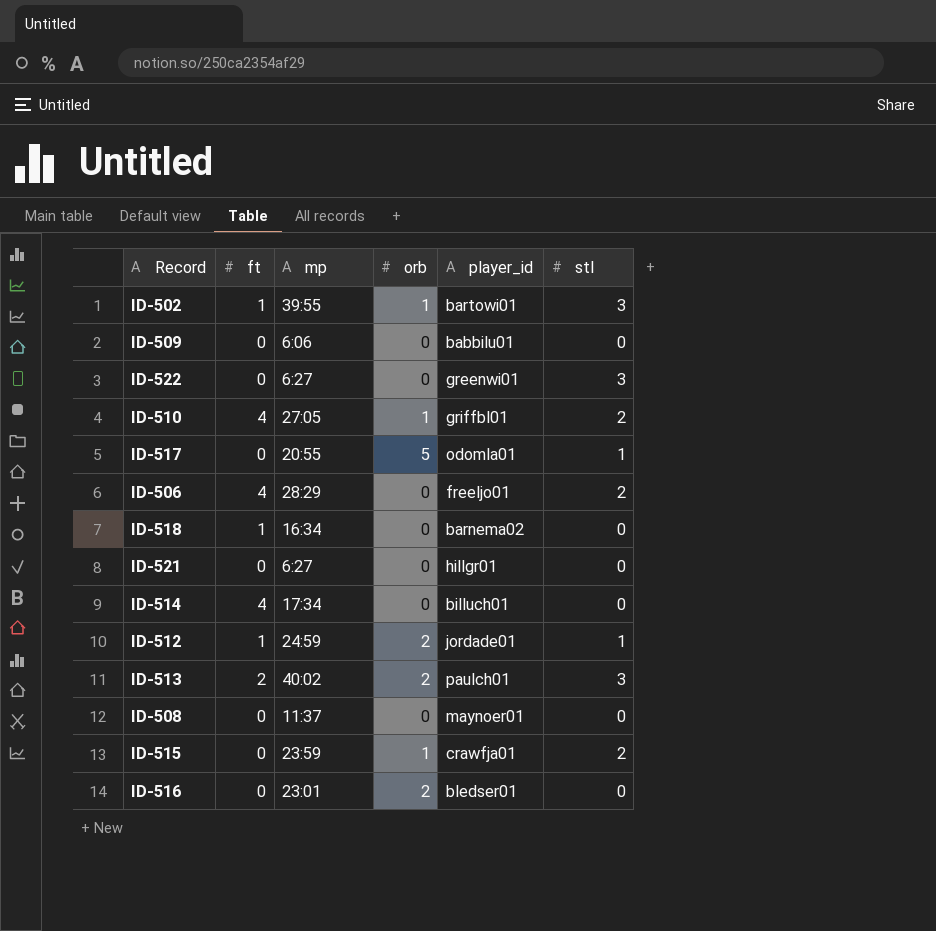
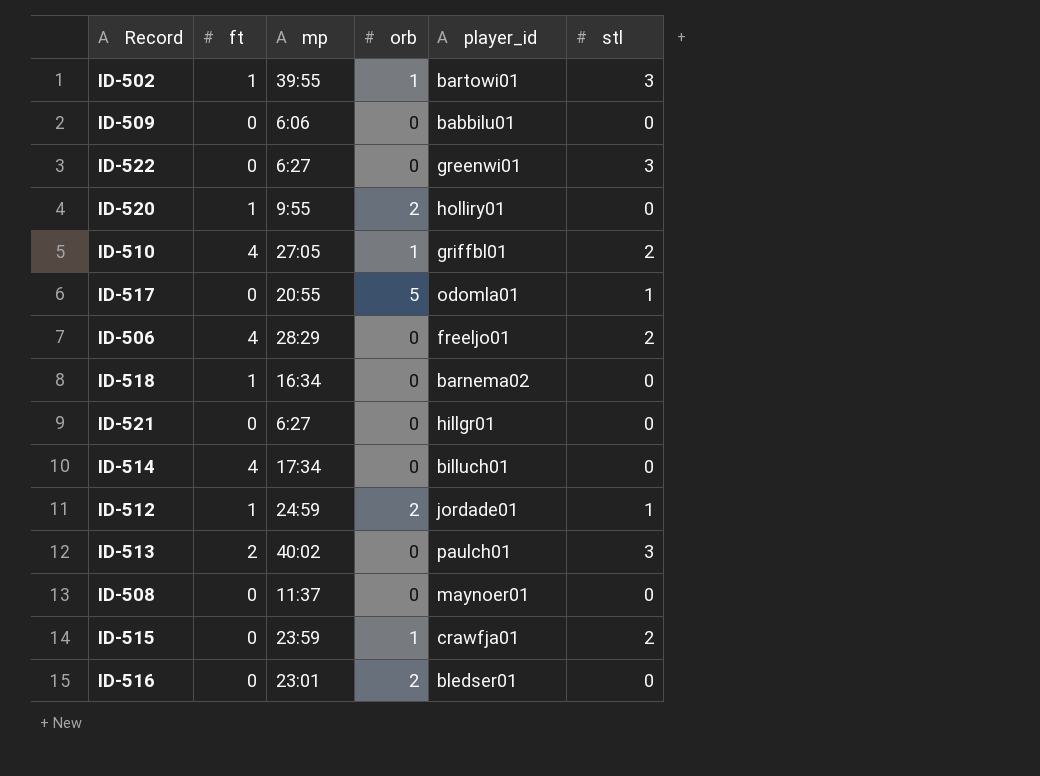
row ID-520: none -> 1 | 9:55 | 2 | holliry01 | 0
ID-513 | orb: 2 -> 0

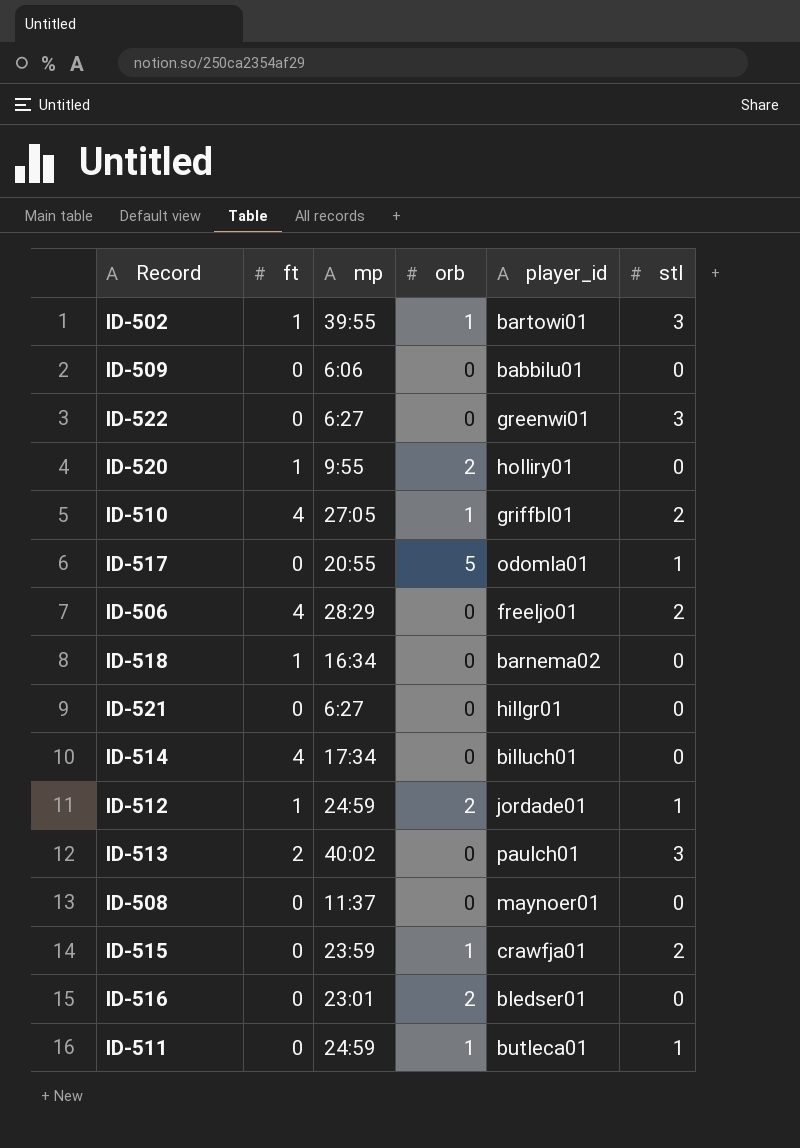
row ID-511: none -> 0 | 24:59 | 1 | butleca01 | 1

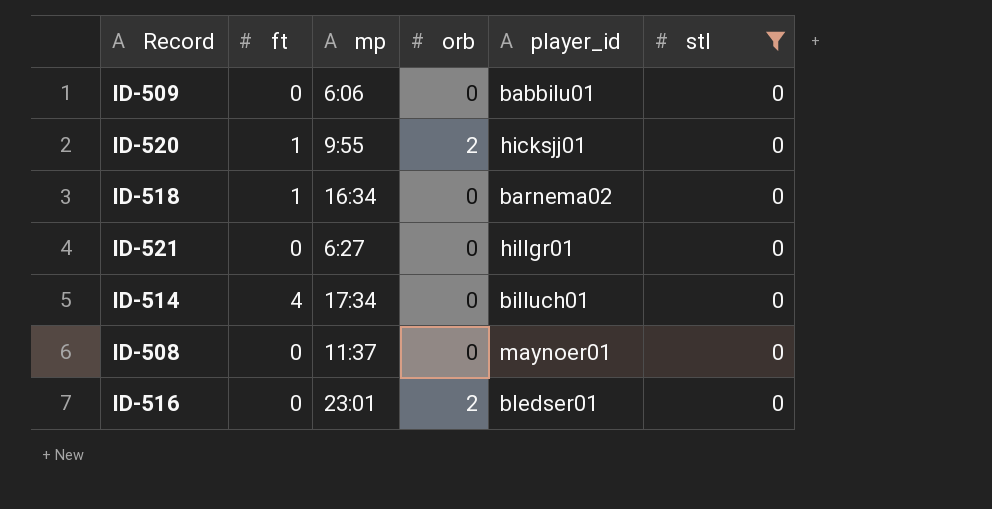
filter: none -> stl = 0
ID-520 | player_id: holliry01 -> hicksjj01

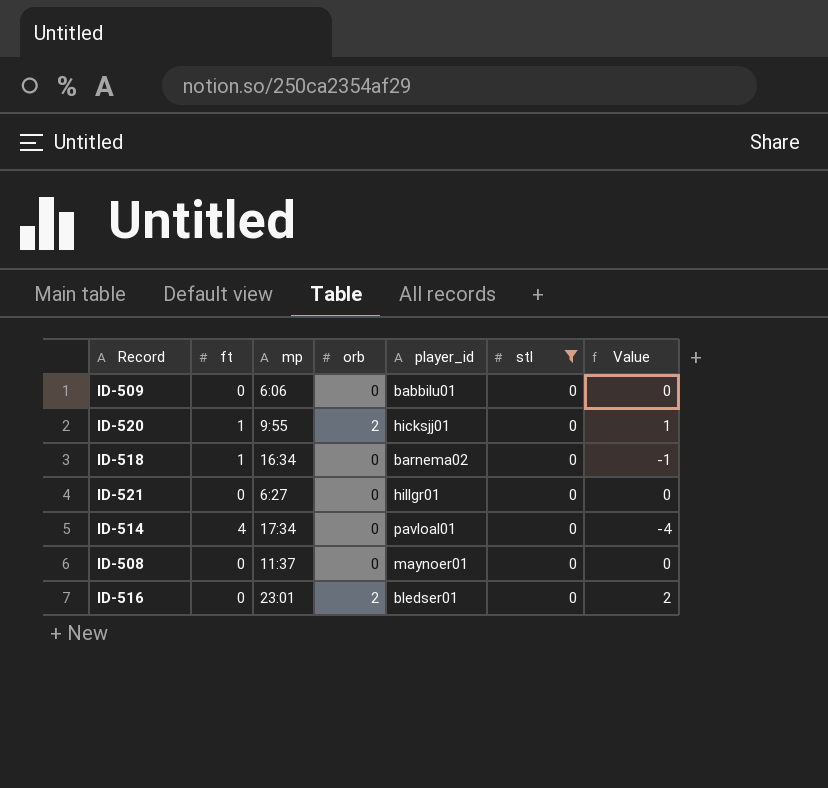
column Value | formula: none -> [orb] - [ft]
ID-514 | player_id: billuch01 -> pavloal01

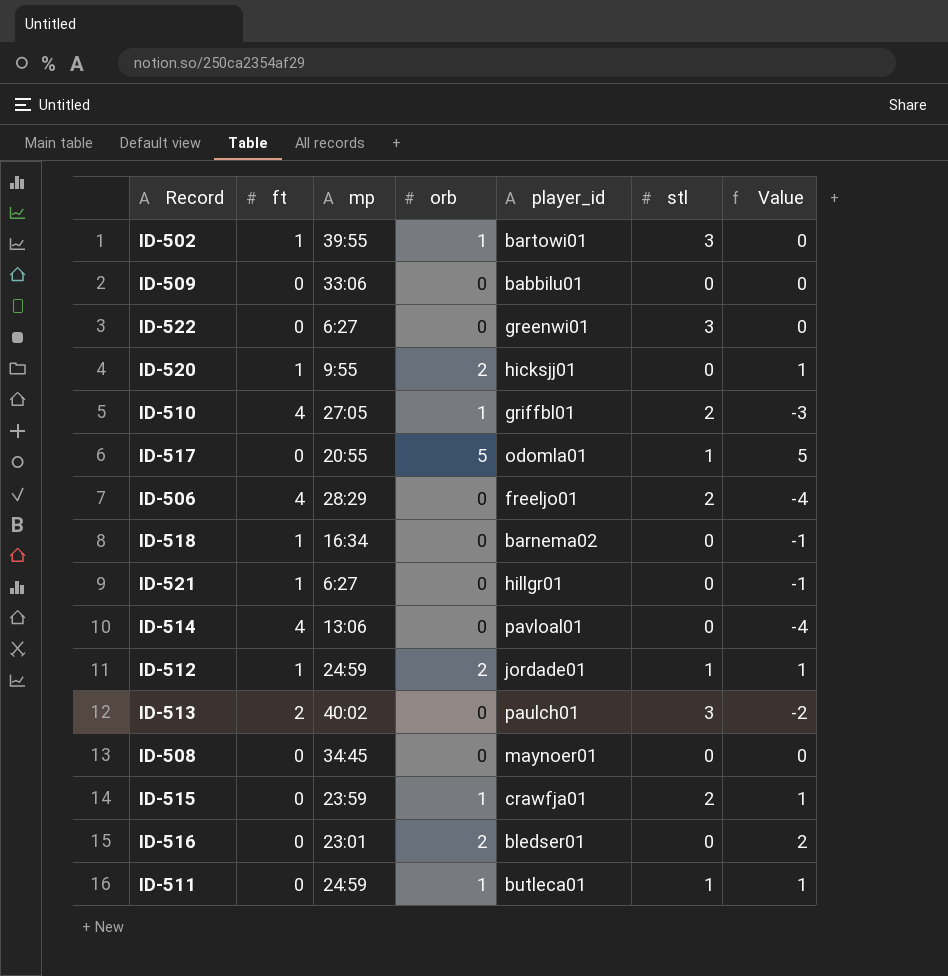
filter: stl = 0 -> none
ID-509 | mp: 6:06 -> 33:06
ID-521 | ft: 0 -> 1
ID-521 | Value: 0 -> -1
ID-514 | mp: 17:34 -> 13:06
ID-508 | mp: 11:37 -> 34:45

